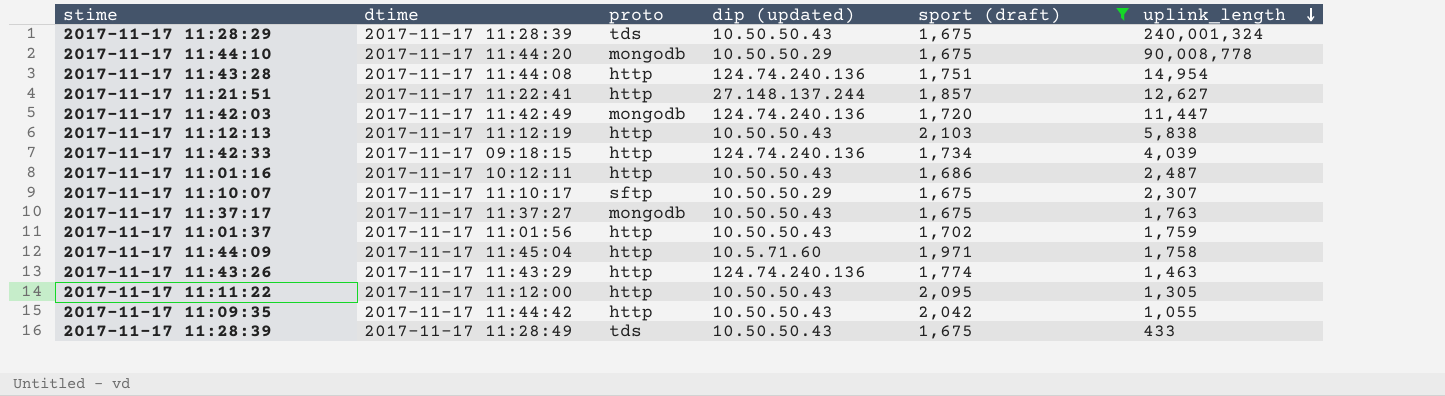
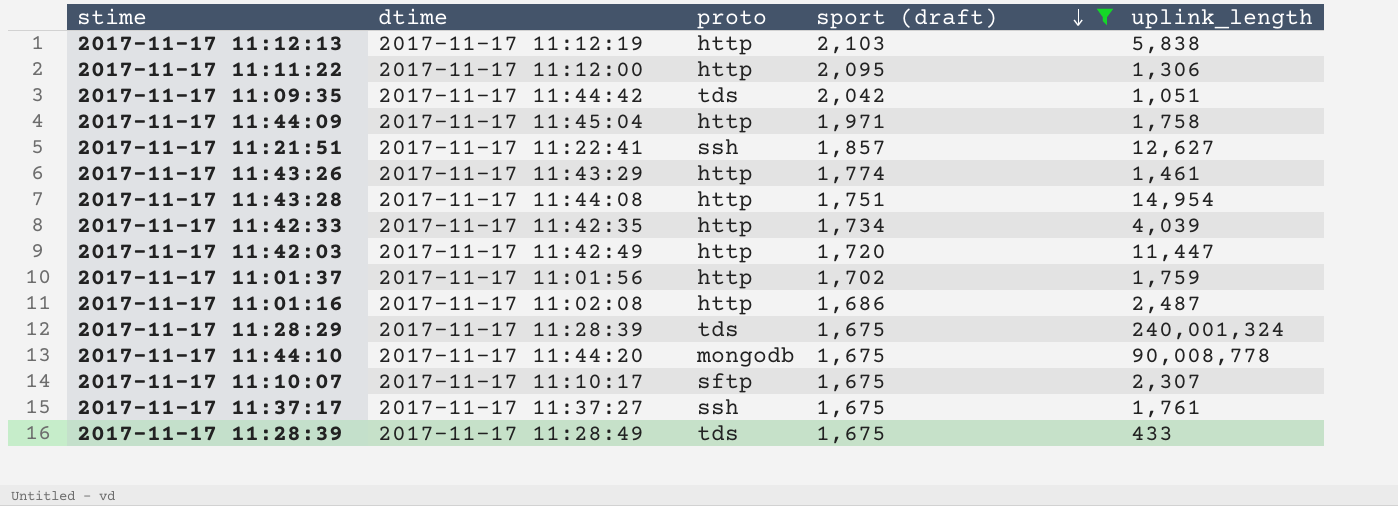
row order: uplink_length descending -> sport (draft) descending
column dip (updated) | position: 4 -> none
2017-11-17 11:11:22 | uplink_length: 1,305 -> 1,306
2017-11-17 11:09:35 | proto: http -> tds
2017-11-17 11:09:35 | uplink_length: 1,055 -> 1,051
2017-11-17 11:21:51 | proto: http -> ssh
2017-11-17 11:43:26 | uplink_length: 1,463 -> 1,461
2017-11-17 11:42:33 | dtime: 2017-11-17 09:18:15 -> 2017-11-17 11:42:35
2017-11-17 11:42:03 | proto: mongodb -> http
2017-11-17 11:01:16 | dtime: 2017-11-17 10:12:11 -> 2017-11-17 11:02:08
2017-11-17 11:37:17 | proto: mongodb -> ssh
2017-11-17 11:37:17 | uplink_length: 1,763 -> 1,761

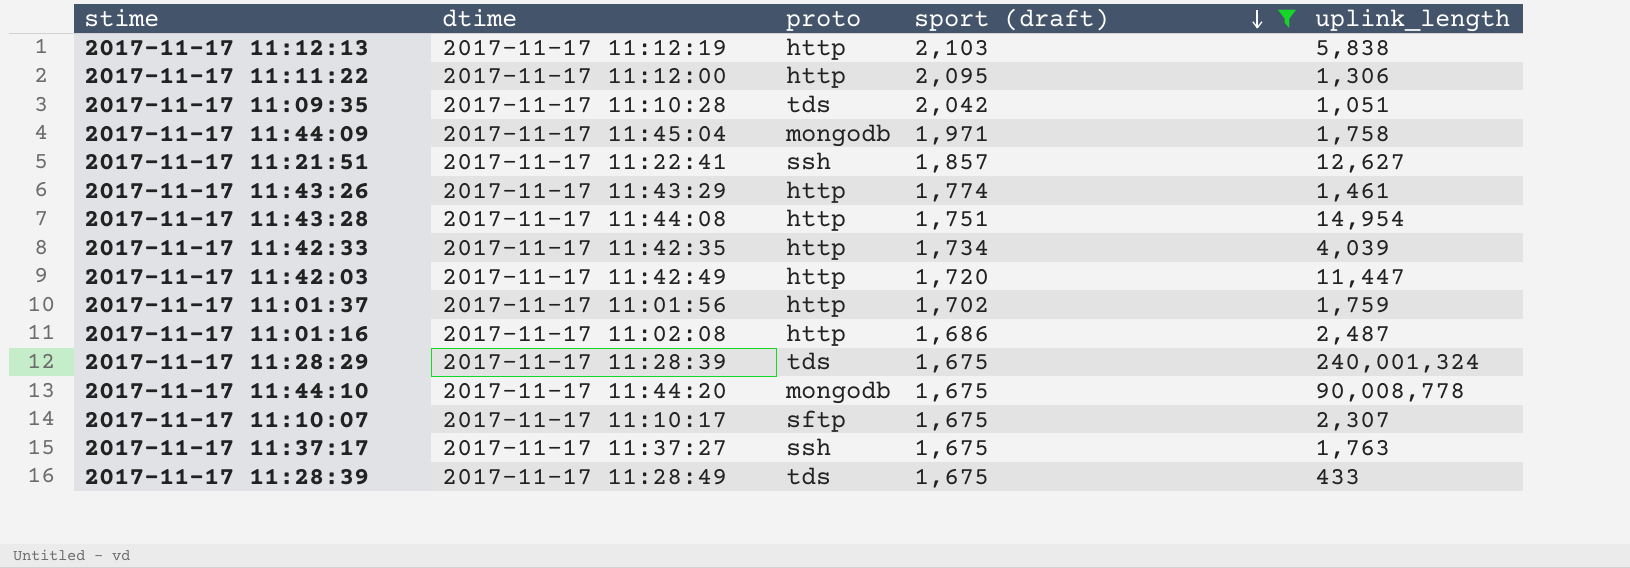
2017-11-17 11:09:35 | dtime: 2017-11-17 11:44:42 -> 2017-11-17 11:10:28
2017-11-17 11:44:09 | proto: http -> mongodb
2017-11-17 11:37:17 | uplink_length: 1,761 -> 1,763

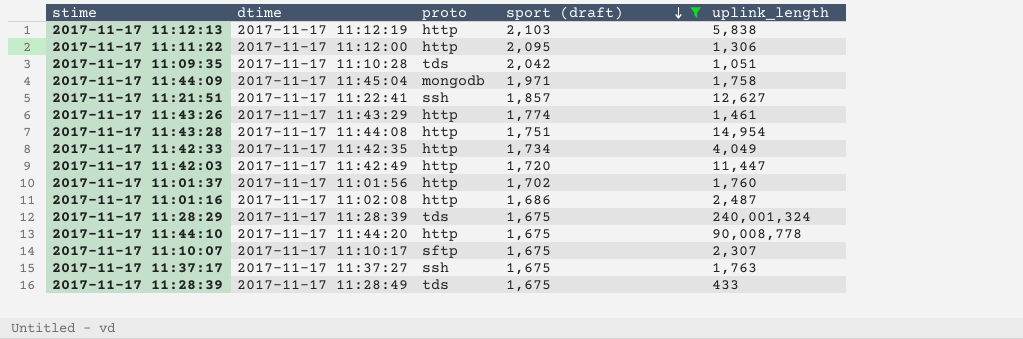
2017-11-17 11:42:33 | uplink_length: 4,039 -> 4,049
2017-11-17 11:01:37 | uplink_length: 1,759 -> 1,760
2017-11-17 11:44:10 | proto: mongodb -> http

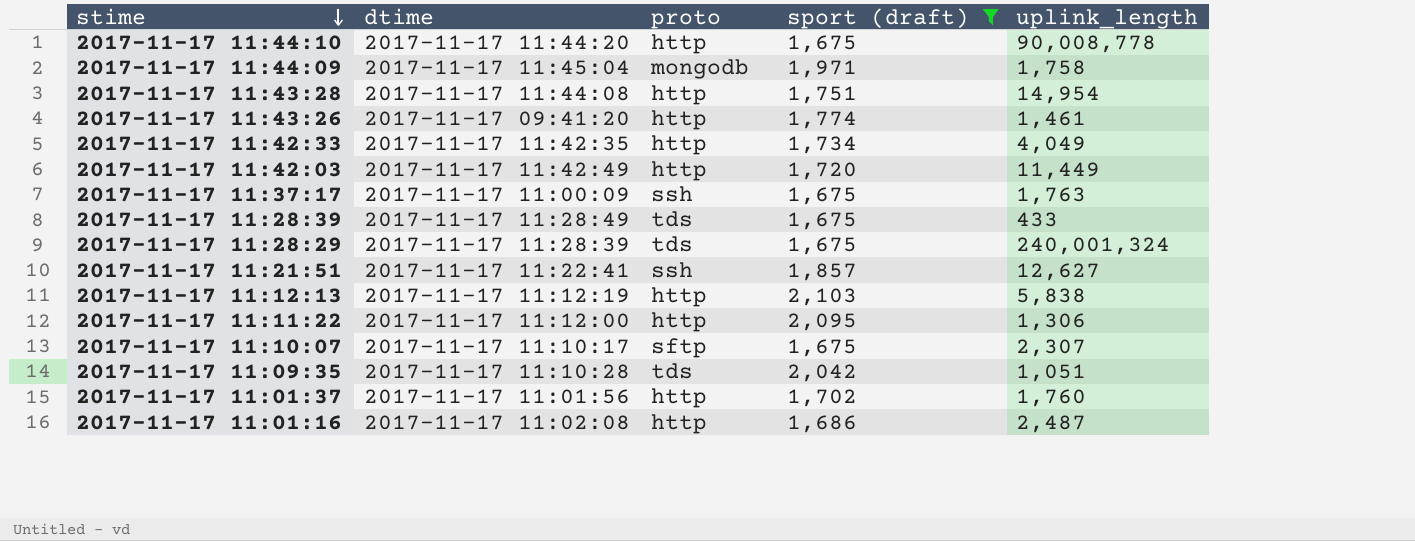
row order: sport (draft) descending -> stime descending
2017-11-17 11:43:26 | dtime: 2017-11-17 11:43:29 -> 2017-11-17 09:41:20
2017-11-17 11:42:03 | uplink_length: 11,447 -> 11,449
2017-11-17 11:37:17 | dtime: 2017-11-17 11:37:27 -> 2017-11-17 11:00:09

